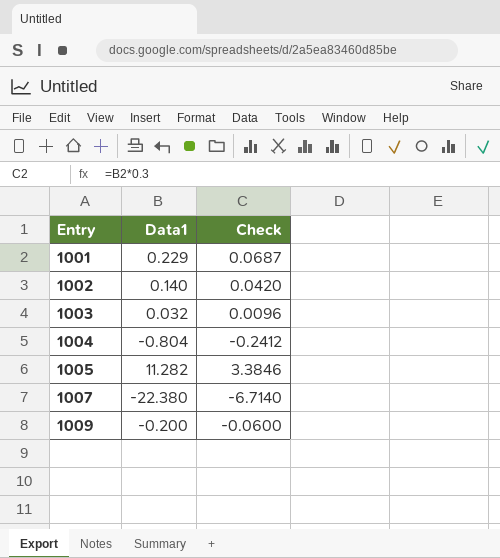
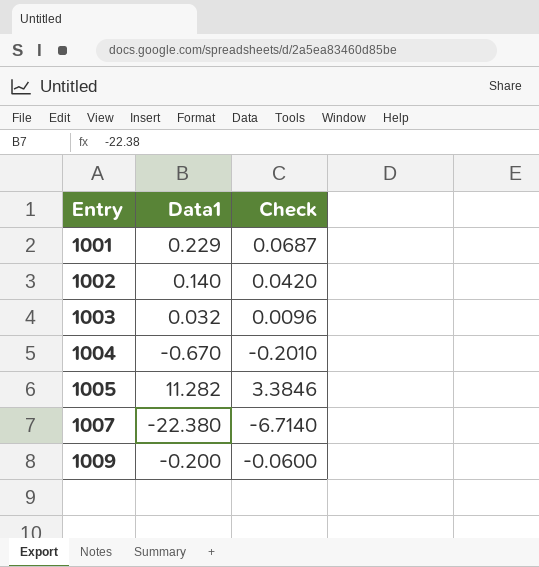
1004 | Data1: -0.804 -> -0.670
1004 | Check: -0.2412 -> -0.2010

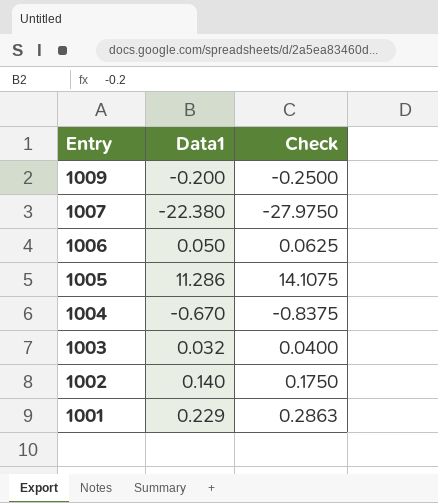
row order: Entry ascending -> Entry descending
column Check | formula: [Data1] * 0.3 -> [Data1] * 1.25
row 1006: none -> 0.050 | 0.0625
1005 | Data1: 11.282 -> 11.286

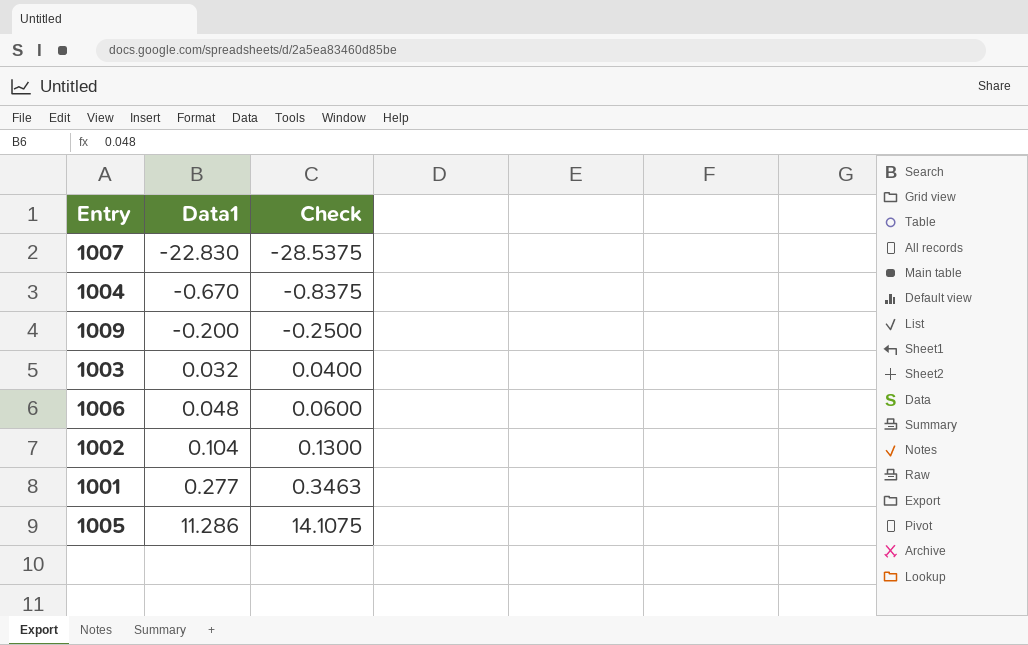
row order: Entry descending -> Data1 ascending
1007 | Data1: -22.380 -> -22.830
1007 | Check: -27.9750 -> -28.5375
1006 | Data1: 0.050 -> 0.048
1006 | Check: 0.0625 -> 0.0600
1002 | Data1: 0.140 -> 0.104
1002 | Check: 0.1750 -> 0.1300
1001 | Data1: 0.229 -> 0.277
1001 | Check: 0.2863 -> 0.3463

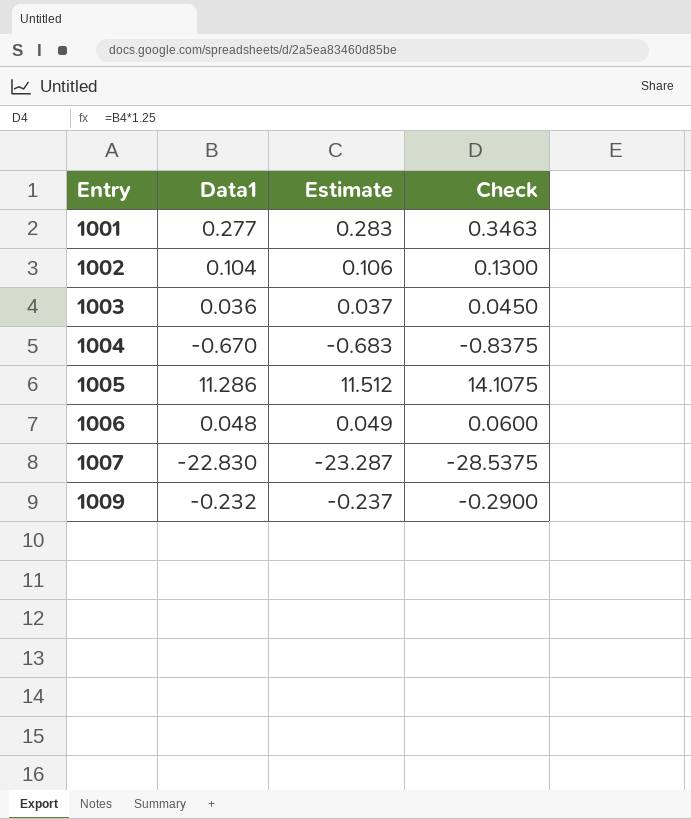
row order: Data1 ascending -> Entry ascending
column Estimate | formula: none -> [Data1] * 1.02
1003 | Data1: 0.032 -> 0.036
1003 | Check: 0.0400 -> 0.0450
1009 | Data1: -0.200 -> -0.232
1009 | Check: -0.2500 -> -0.2900

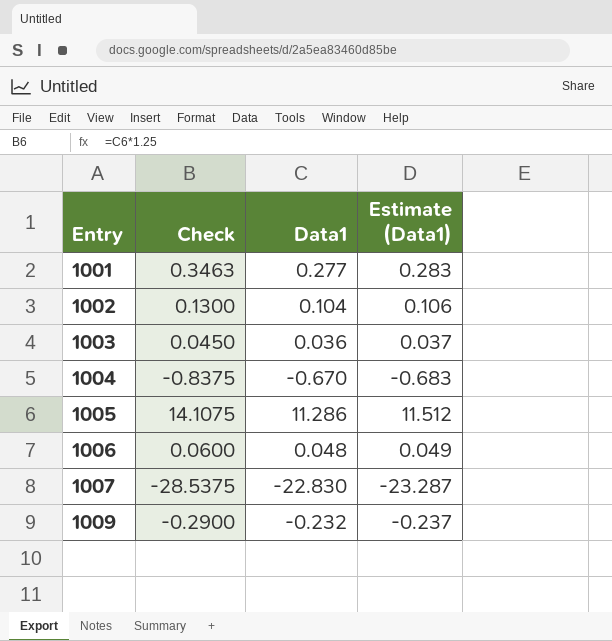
column Check | position: 4 -> 2
column name: Estimate -> Estimate (Data1)

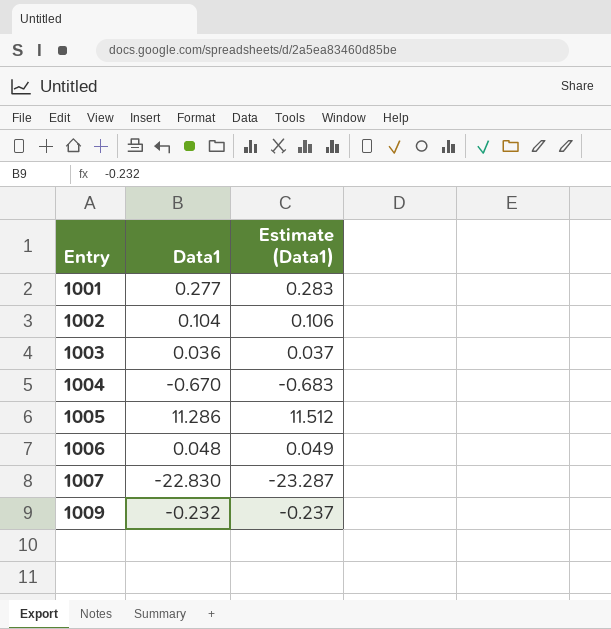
column Check | formula: [Data1] * 1.25 -> none

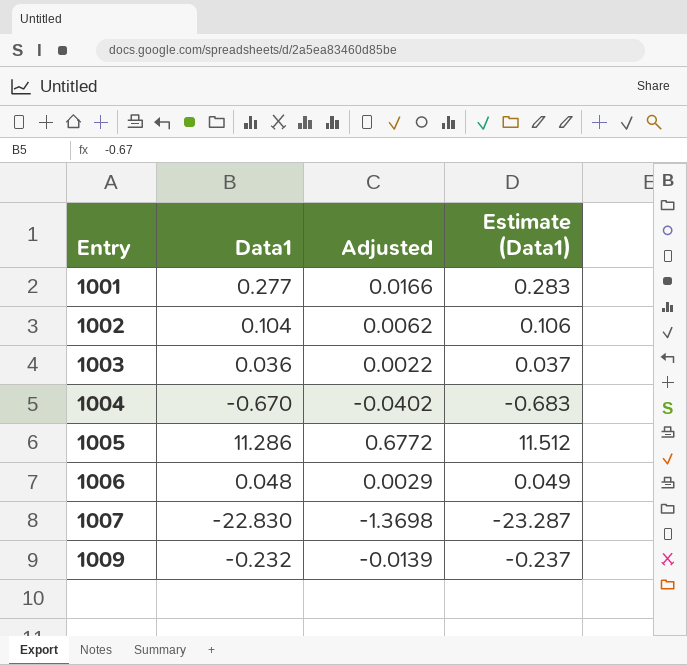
column Adjusted | formula: none -> [Data1] * 0.06

